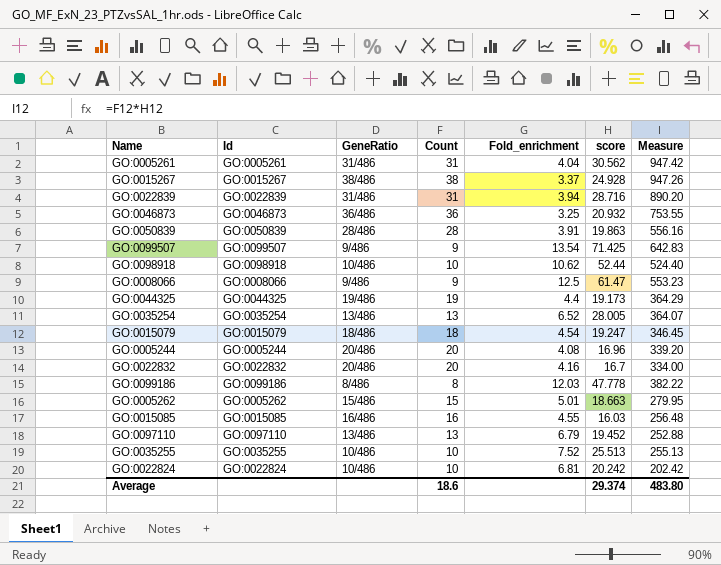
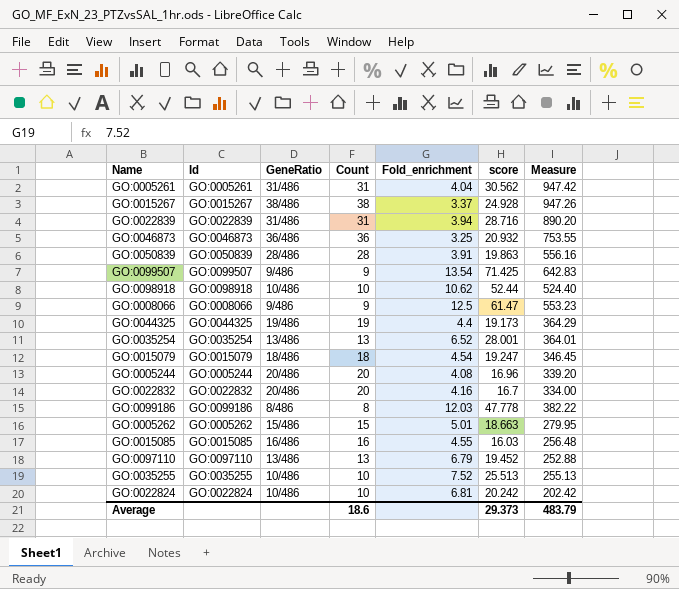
GO:0035254 | score: 28.005 -> 28.001
GO:0035254 | Measure: 364.07 -> 364.01
Average | score: 29.374 -> 29.373
Average | Measure: 483.80 -> 483.79

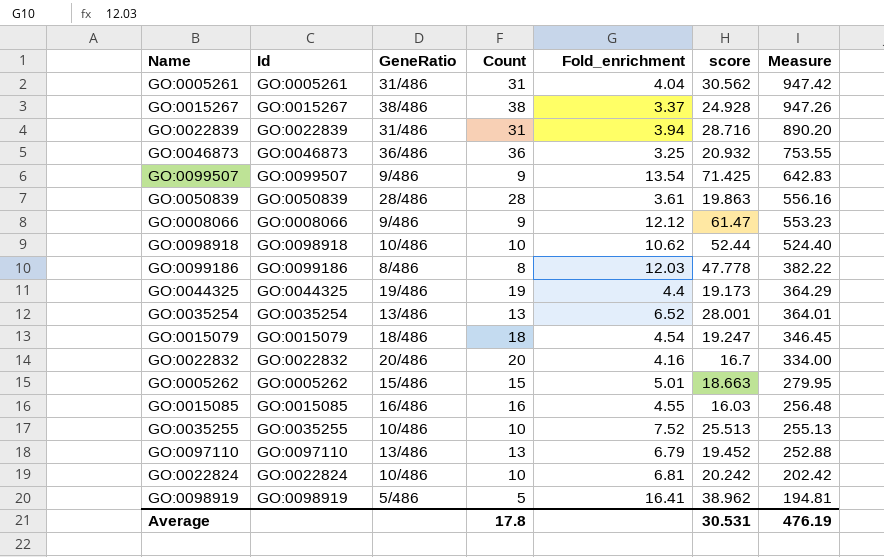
row order: none -> Measure descending
row GO:0005244: GO:0005244 | 20/486 | 20 | 4.08 | 16.96 | 339.20 -> none
GO:0050839 | Fold_enrichment: 3.91 -> 3.61
GO:0008066 | Fold_enrichment: 12.5 -> 12.12
row GO:0098919: none -> GO:0098919 | 5/486 | 5 | 16.41 | 38.962 | 194.81
Average | Count: 18.6 -> 17.8
Average | score: 29.373 -> 30.531
Average | Measure: 483.79 -> 476.19

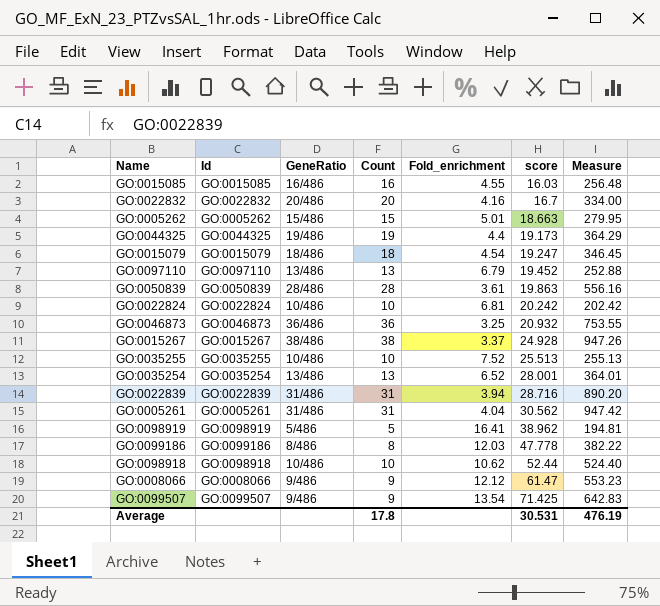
row order: Measure descending -> score ascending

